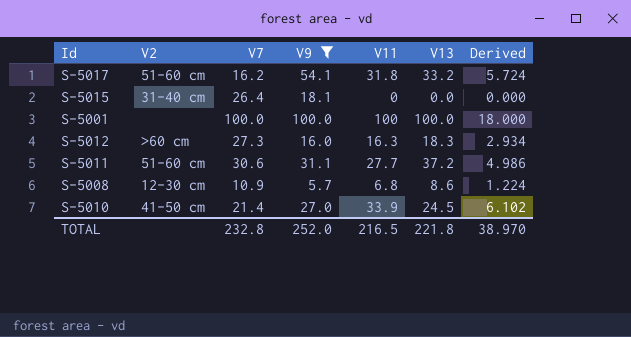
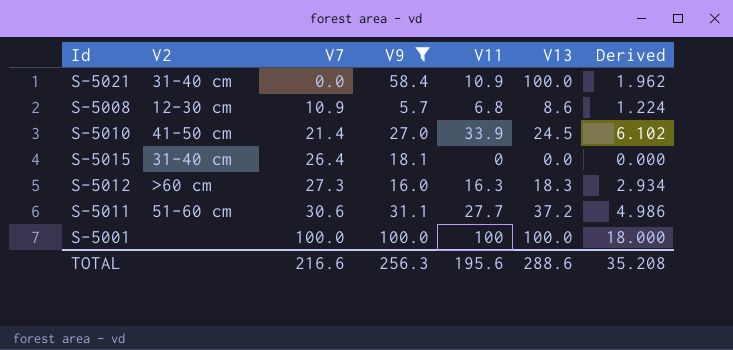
row order: none -> V7 ascending
row S-5017: 51-60 cm | 16.2 | 54.1 | 31.8 | 33.2 | 5.724 -> none
row S-5021: none -> 31-40 cm | 0.0 | 58.4 | 10.9 | 100.0 | 1.962
TOTAL | V7: 232.8 -> 216.6
TOTAL | V9: 252.0 -> 256.3
TOTAL | V11: 216.5 -> 195.6
TOTAL | V13: 221.8 -> 288.6
TOTAL | Derived: 38.970 -> 35.208

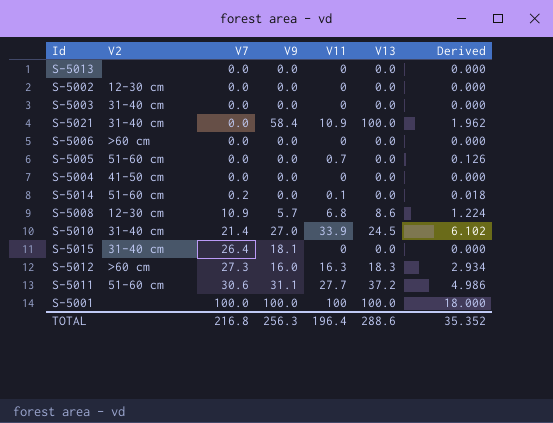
filter: V9 != 0.0 -> none
S-5010 | V2: 41-50 cm -> 31-40 cm
TOTAL | V7: 216.6 -> 216.8
TOTAL | V11: 195.6 -> 196.4
TOTAL | Derived: 35.208 -> 35.352

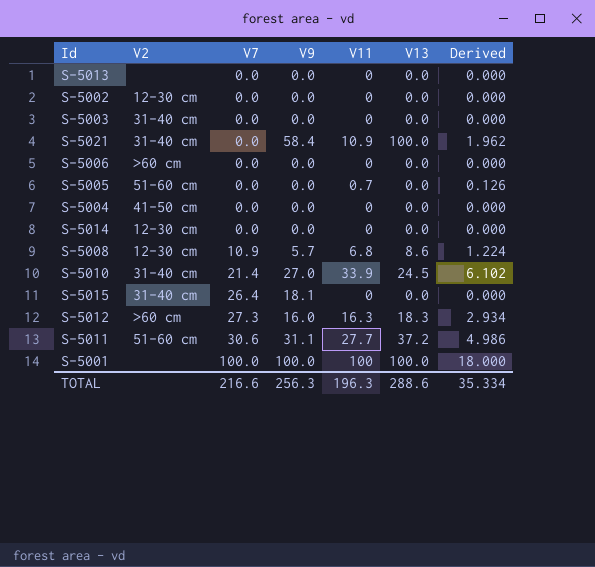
S-5014 | V2: 51-60 cm -> 12-30 cm
S-5014 | V7: 0.2 -> 0.0
S-5014 | V11: 0.1 -> 0
S-5014 | Derived: 0.018 -> 0.000
TOTAL | V7: 216.8 -> 216.6
TOTAL | V11: 196.4 -> 196.3
TOTAL | Derived: 35.352 -> 35.334

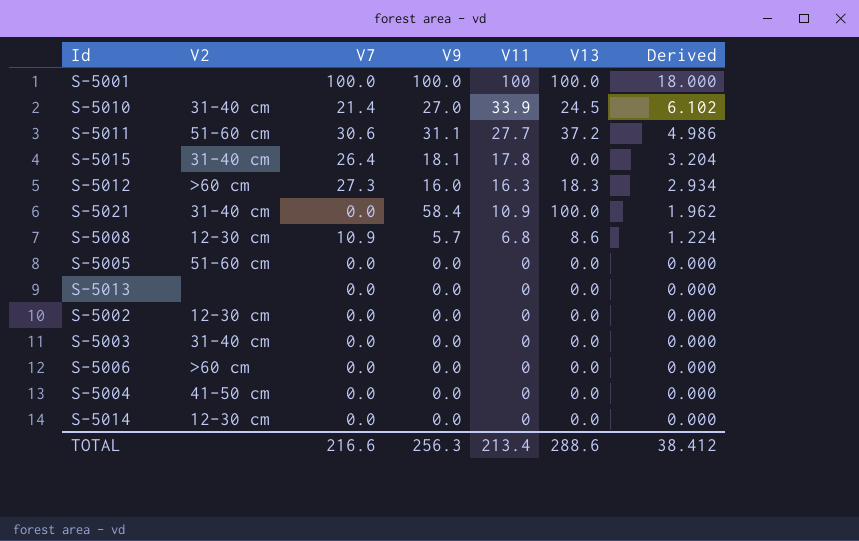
row order: V7 ascending -> V11 descending
S-5015 | V11: 0 -> 17.8
S-5015 | Derived: 0.000 -> 3.204
S-5005 | V11: 0.7 -> 0
S-5005 | Derived: 0.126 -> 0.000
TOTAL | V11: 196.3 -> 213.4
TOTAL | Derived: 35.334 -> 38.412

